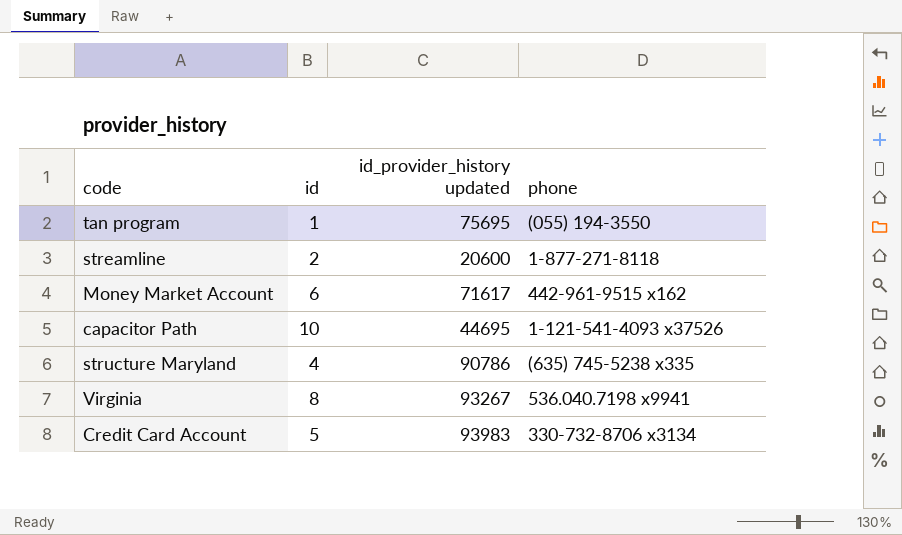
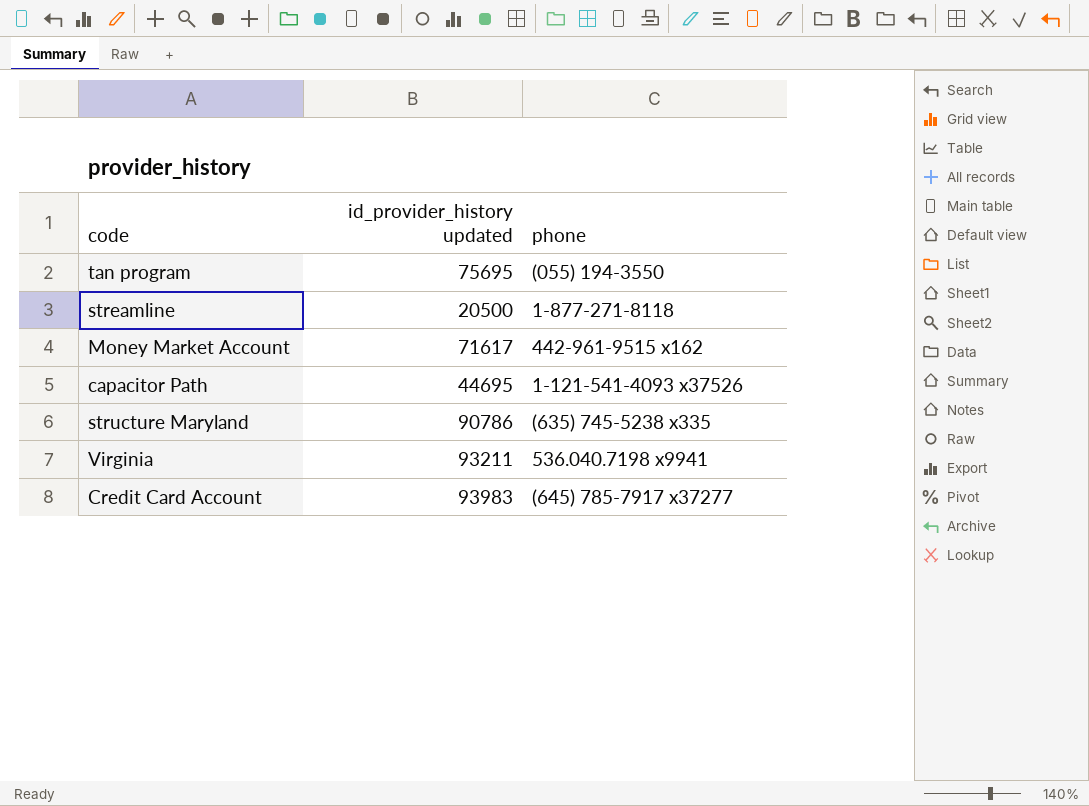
column id | position: 2 -> none
streamline | id_provider_history updated: 20600 -> 20500
Virginia | id_provider_history updated: 93267 -> 93211
Credit Card Account | phone: 330-732-8706 x3134 -> (645) 785-7917 x37277

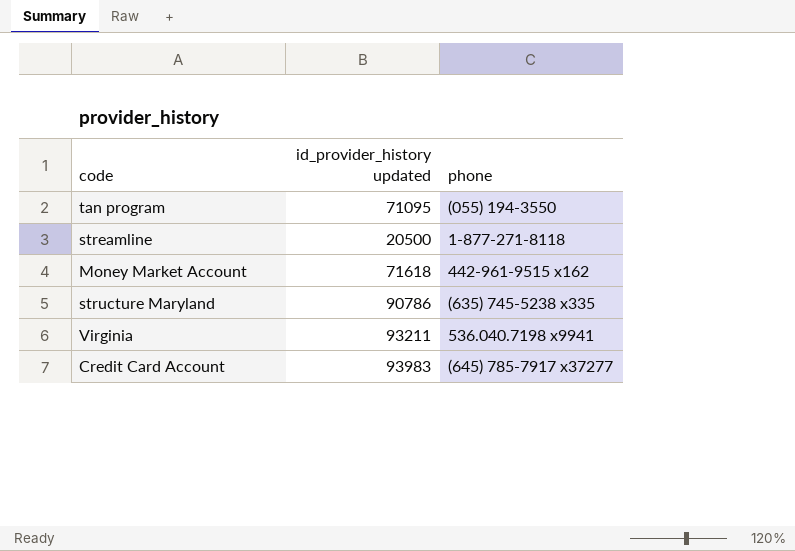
row capacitor Path: 44695 | 1-121-541-4093 x37526 -> none
tan program | id_provider_history updated: 75695 -> 71095
Money Market Account | id_provider_history updated: 71617 -> 71618

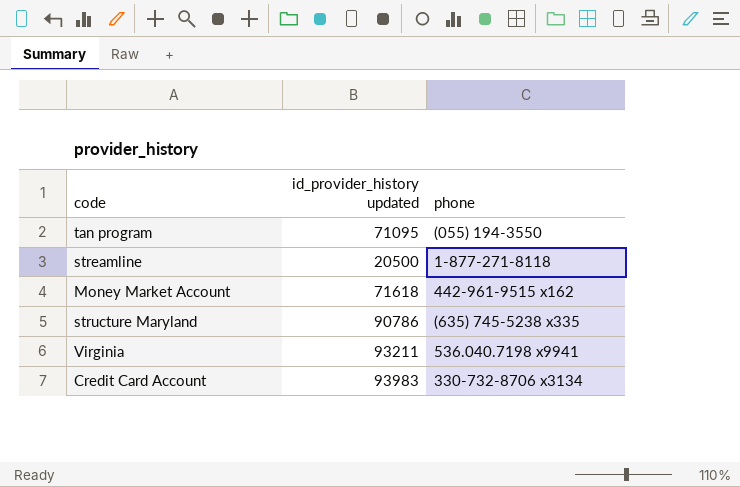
Credit Card Account | phone: (645) 785-7917 x37277 -> 330-732-8706 x3134

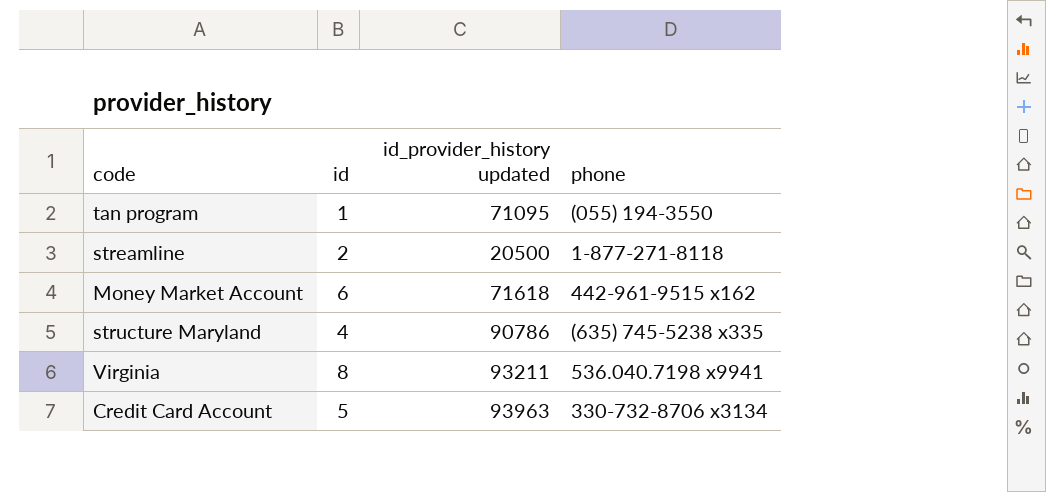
column id | position: none -> 2
Credit Card Account | id_provider_history updated: 93983 -> 93963

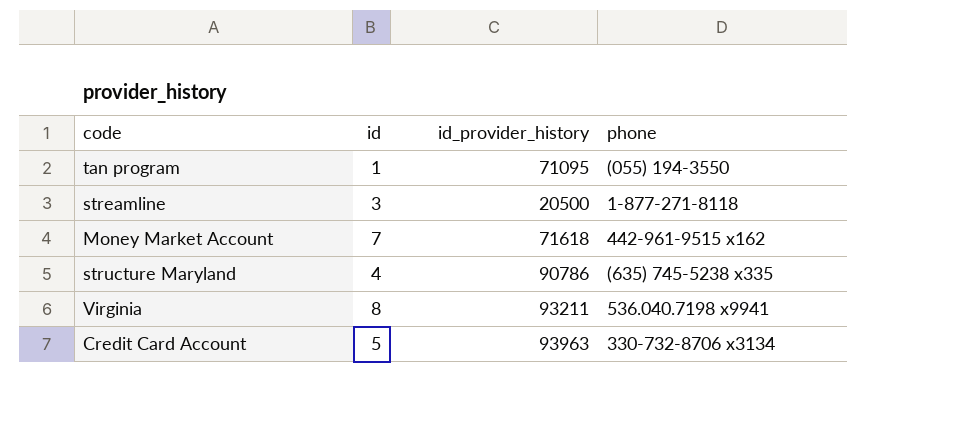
column name: id_provider_history updated -> id_provider_history
streamline | id: 2 -> 3
Money Market Account | id: 6 -> 7

